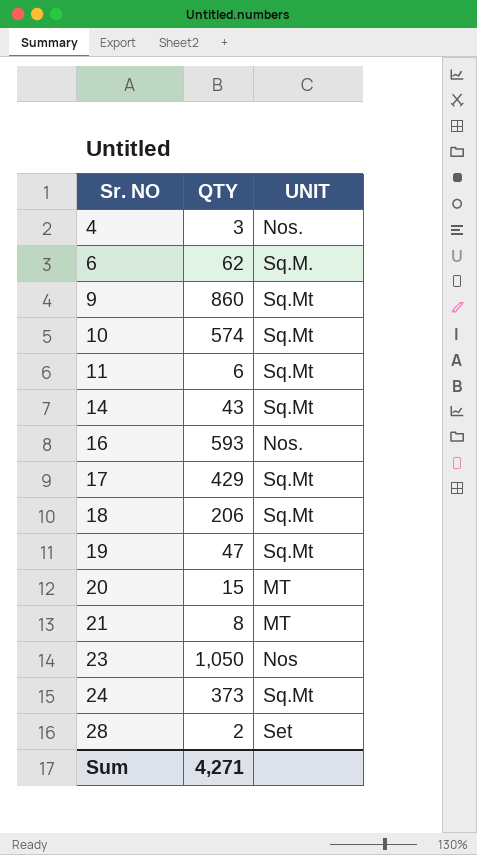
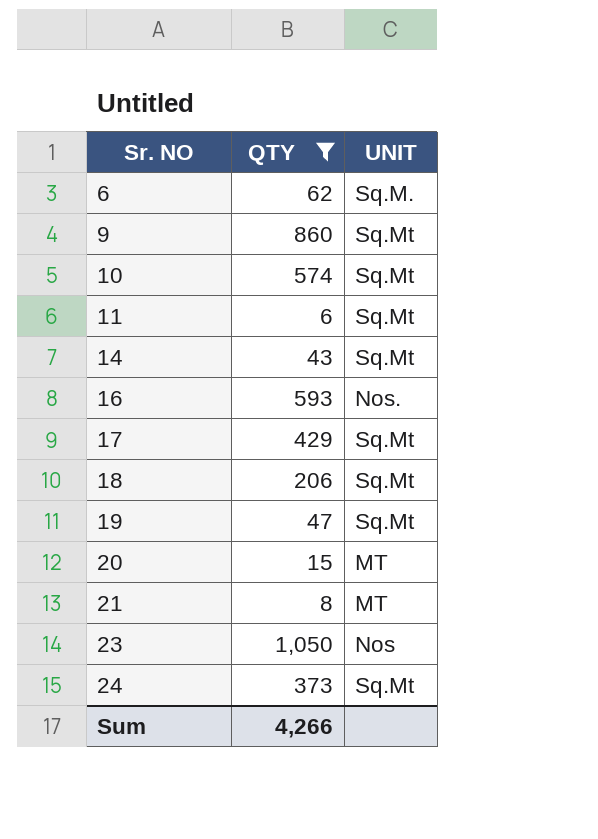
filter: none -> QTY >= 6
Sum | QTY: 4,271 -> 4,266

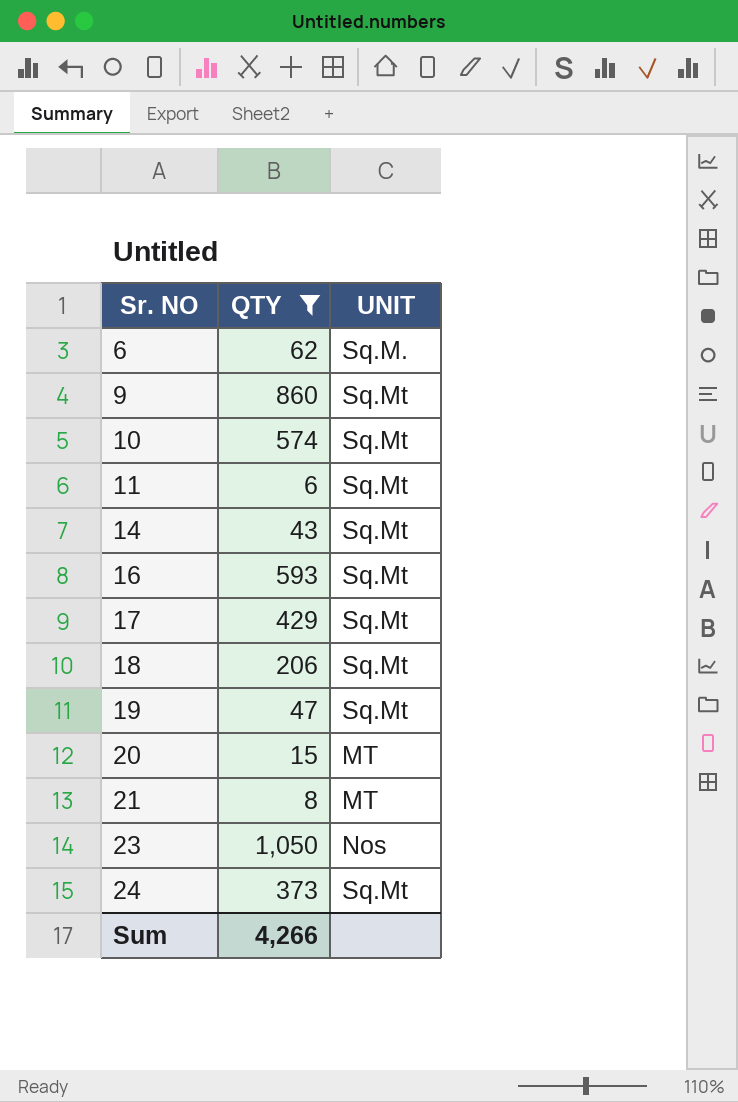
16 | UNIT: Nos. -> Sq.Mt

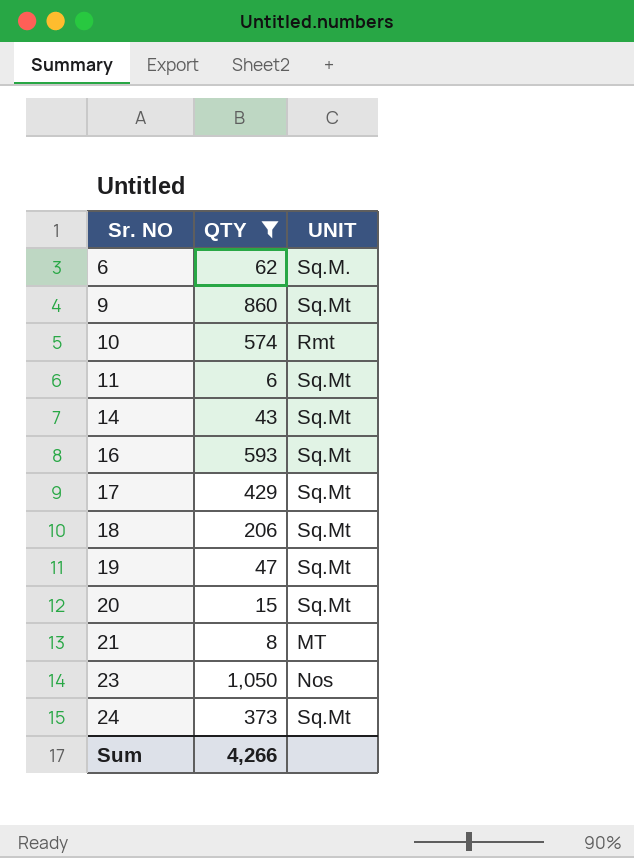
10 | UNIT: Sq.Mt -> Rmt
20 | UNIT: MT -> Sq.Mt

